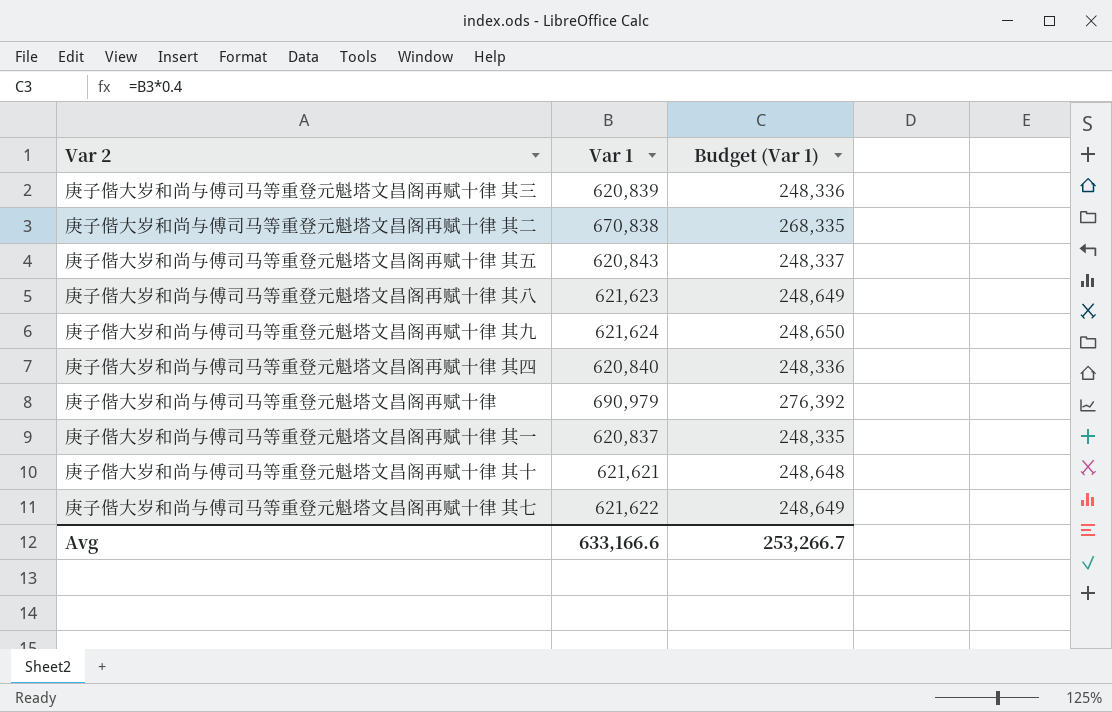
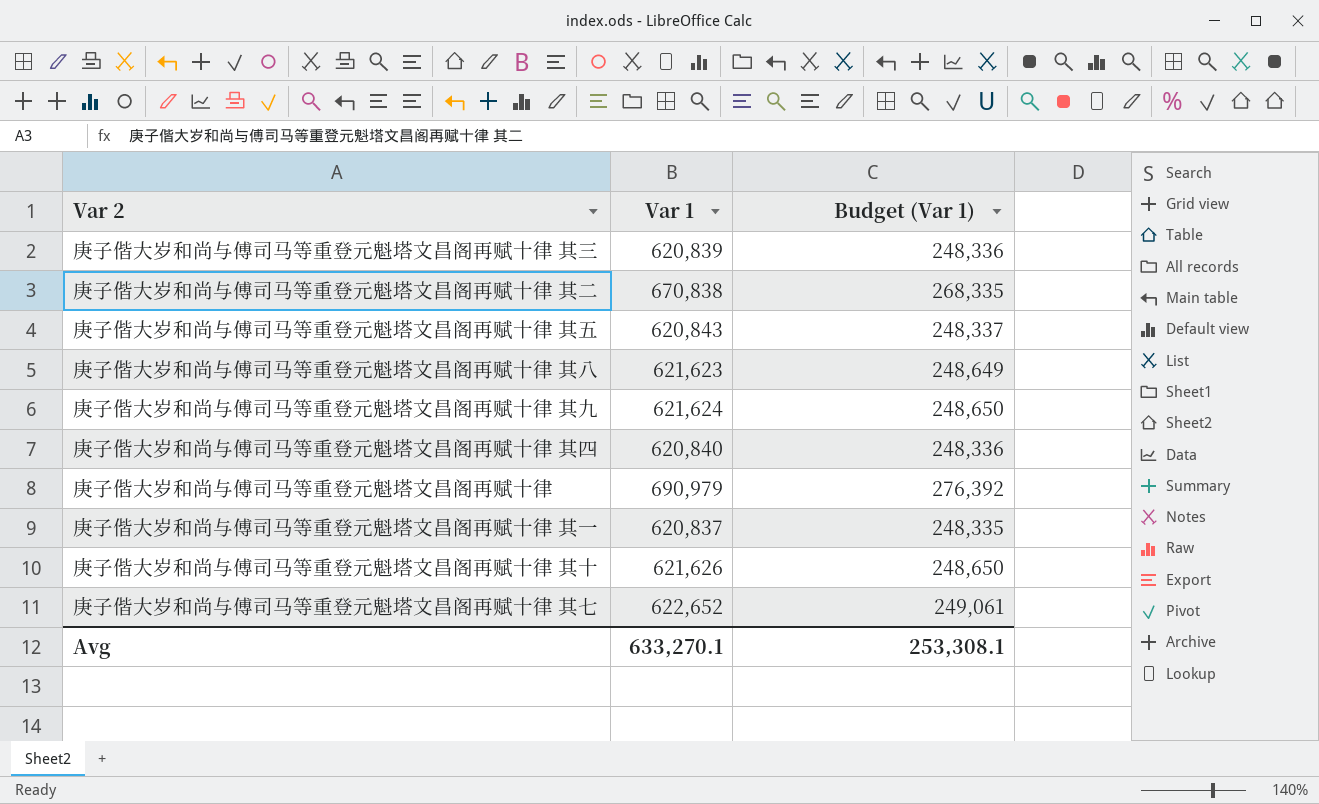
庚子偕大岁和尚与傅司马等重登元魁塔文昌阁再赋十律 其十 | Var 1: 621,621 -> 621,626
庚子偕大岁和尚与傅司马等重登元魁塔文昌阁再赋十律 其十 | Budget (Var 1): 248,648 -> 248,650
庚子偕大岁和尚与傅司马等重登元魁塔文昌阁再赋十律 其七 | Var 1: 621,622 -> 622,652
庚子偕大岁和尚与傅司马等重登元魁塔文昌阁再赋十律 其七 | Budget (Var 1): 248,649 -> 249,061
Avg | Var 1: 633,166.6 -> 633,270.1
Avg | Budget (Var 1): 253,266.7 -> 253,308.1

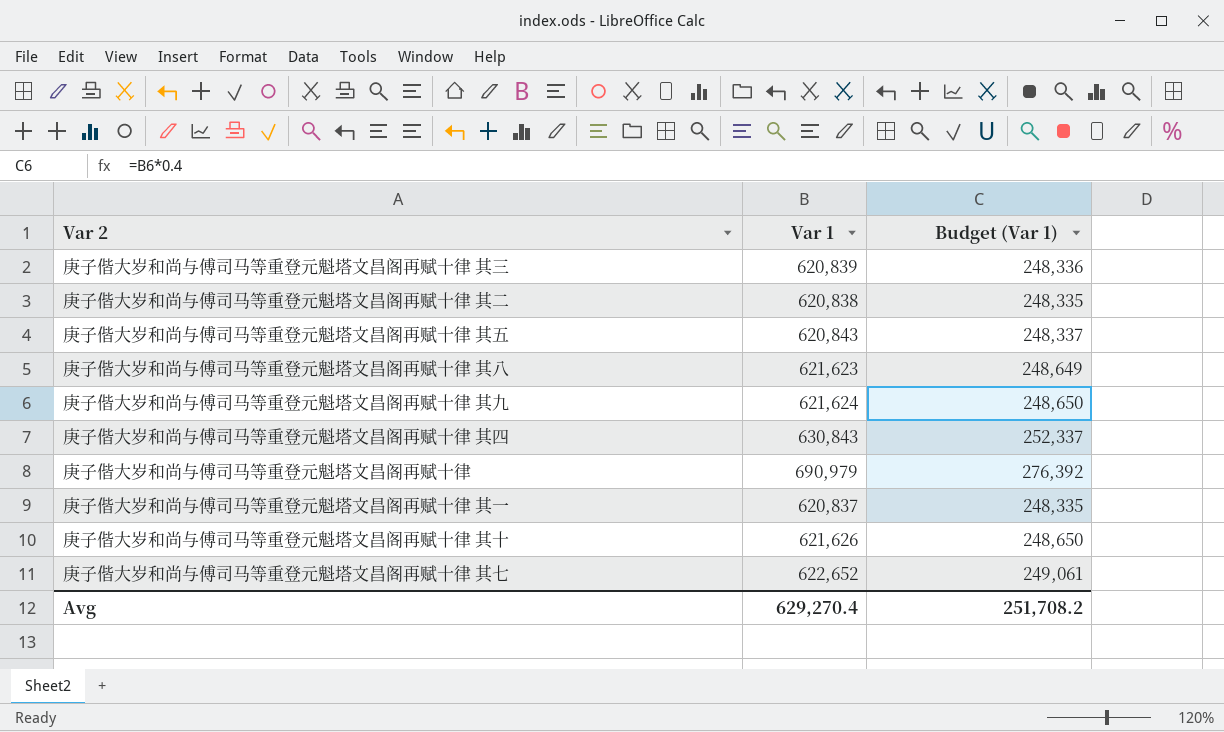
庚子偕大岁和尚与傅司马等重登元魁塔文昌阁再赋十律 其二 | Var 1: 670,838 -> 620,838
庚子偕大岁和尚与傅司马等重登元魁塔文昌阁再赋十律 其二 | Budget (Var 1): 268,335 -> 248,335
庚子偕大岁和尚与傅司马等重登元魁塔文昌阁再赋十律 其四 | Var 1: 620,840 -> 630,843
庚子偕大岁和尚与傅司马等重登元魁塔文昌阁再赋十律 其四 | Budget (Var 1): 248,336 -> 252,337
Avg | Var 1: 633,270.1 -> 629,270.4
Avg | Budget (Var 1): 253,308.1 -> 251,708.2

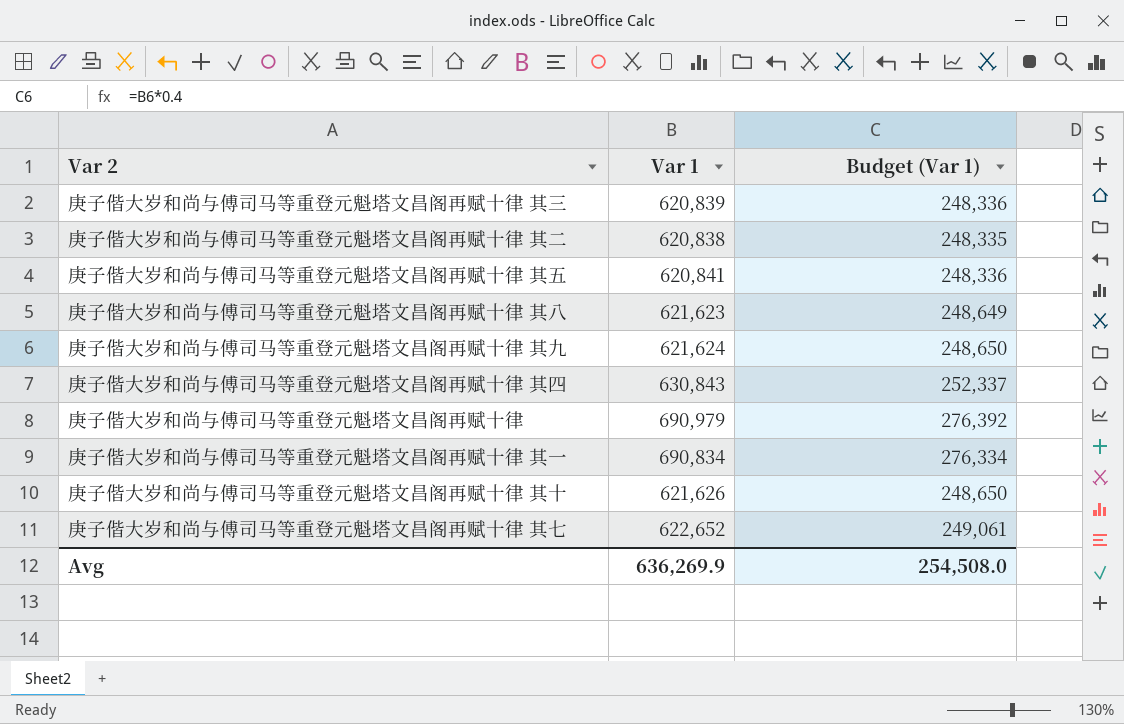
庚子偕大岁和尚与傅司马等重登元魁塔文昌阁再赋十律 其五 | Var 1: 620,843 -> 620,841
庚子偕大岁和尚与傅司马等重登元魁塔文昌阁再赋十律 其五 | Budget (Var 1): 248,337 -> 248,336
庚子偕大岁和尚与傅司马等重登元魁塔文昌阁再赋十律 其一 | Var 1: 620,837 -> 690,834
庚子偕大岁和尚与傅司马等重登元魁塔文昌阁再赋十律 其一 | Budget (Var 1): 248,335 -> 276,334
Avg | Var 1: 629,270.4 -> 636,269.9
Avg | Budget (Var 1): 251,708.2 -> 254,508.0

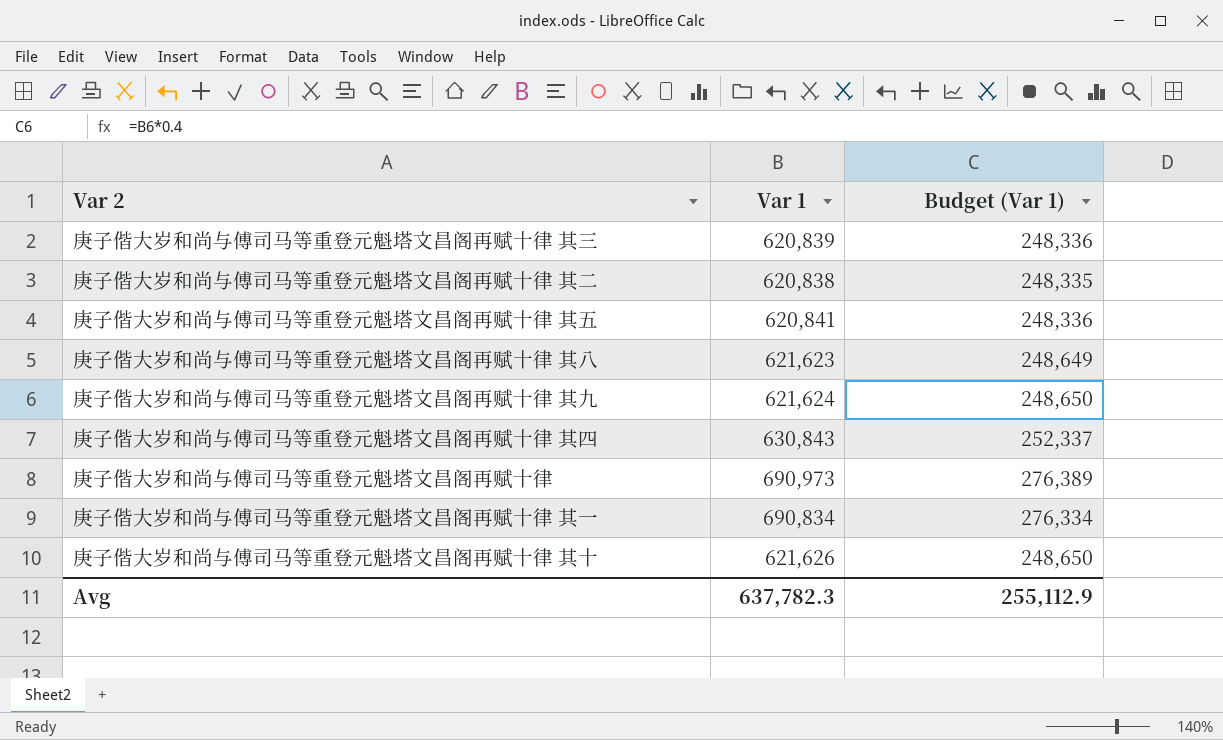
row 庚子偕大岁和尚与傅司马等重登元魁塔文昌阁再赋十律 其七: 622,652 | 249,061 -> none
庚子偕大岁和尚与傅司马等重登元魁塔文昌阁再赋十律 | Var 1: 690,979 -> 690,973
庚子偕大岁和尚与傅司马等重登元魁塔文昌阁再赋十律 | Budget (Var 1): 276,392 -> 276,389
Avg | Var 1: 636,269.9 -> 637,782.3
Avg | Budget (Var 1): 254,508.0 -> 255,112.9

